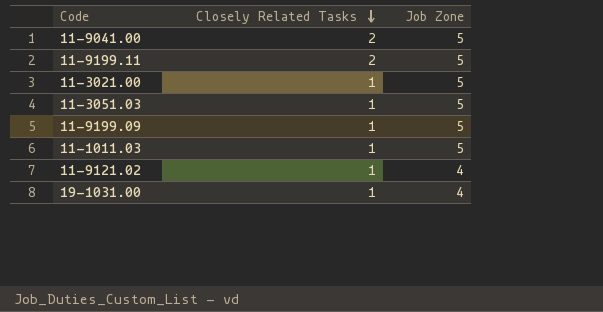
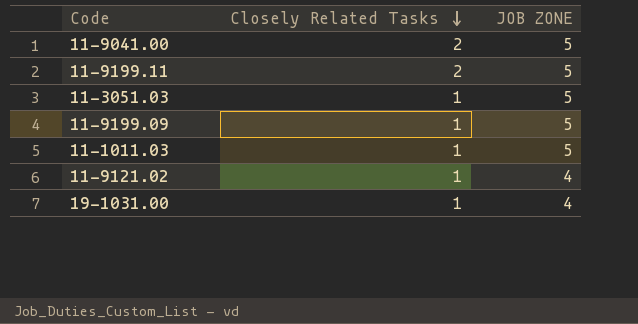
column name: Job Zone -> JOB ZONE
row 11-3021.00: 1 | 5 -> none

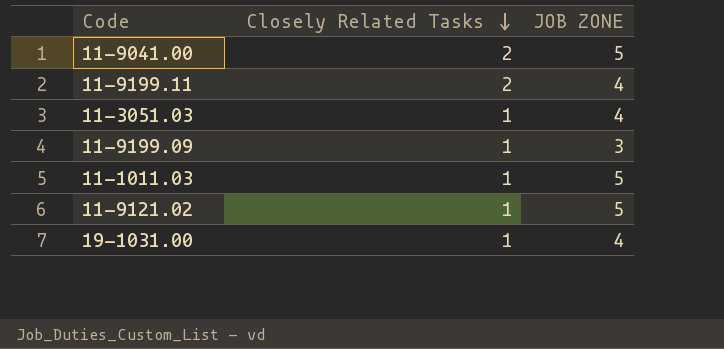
11-9199.11 | JOB ZONE: 5 -> 4
11-3051.03 | JOB ZONE: 5 -> 4
11-9199.09 | JOB ZONE: 5 -> 3
11-9121.02 | JOB ZONE: 4 -> 5

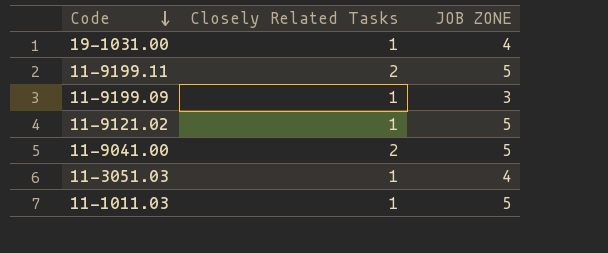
row order: Closely Related Tasks descending -> Code descending
11-9199.11 | JOB ZONE: 4 -> 5

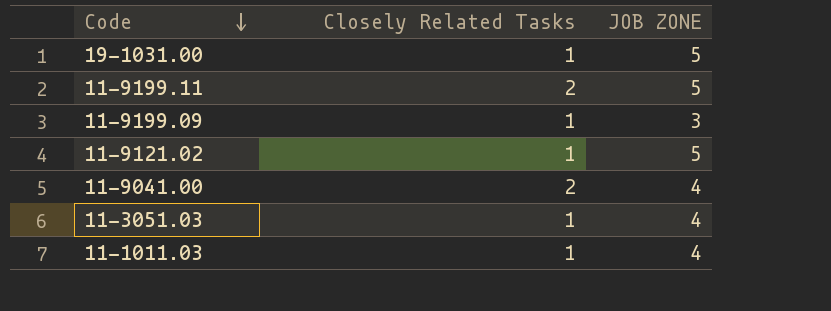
19-1031.00 | JOB ZONE: 4 -> 5
11-9041.00 | JOB ZONE: 5 -> 4
11-1011.03 | JOB ZONE: 5 -> 4

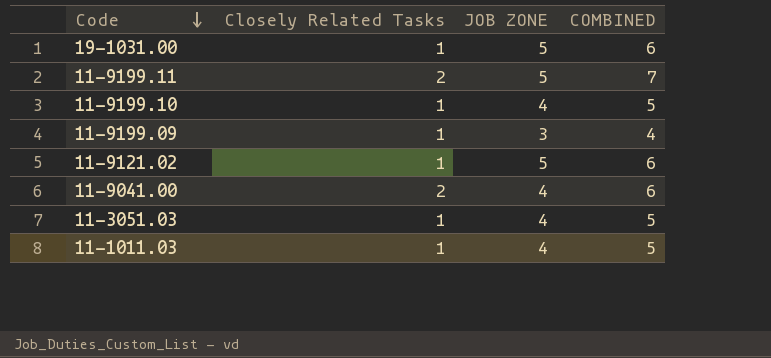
column COMBINED | formula: none -> [Closely Related Tasks] + [JOB ZONE]
row 11-9199.10: none -> 1 | 4 | 5

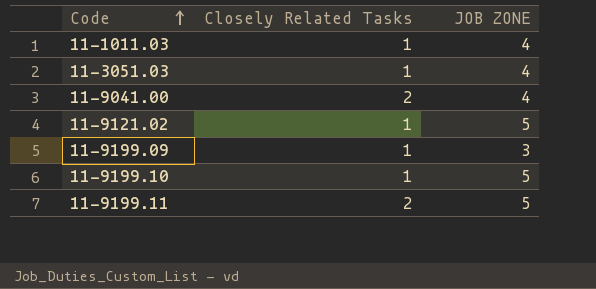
row order: Code descending -> Code ascending
column COMBINED | formula: [Closely Related Tasks] + [JOB ZONE] -> none
row 19-1031.00: 1 | 5 | 6 -> none
11-9199.10 | JOB ZONE: 4 -> 5

